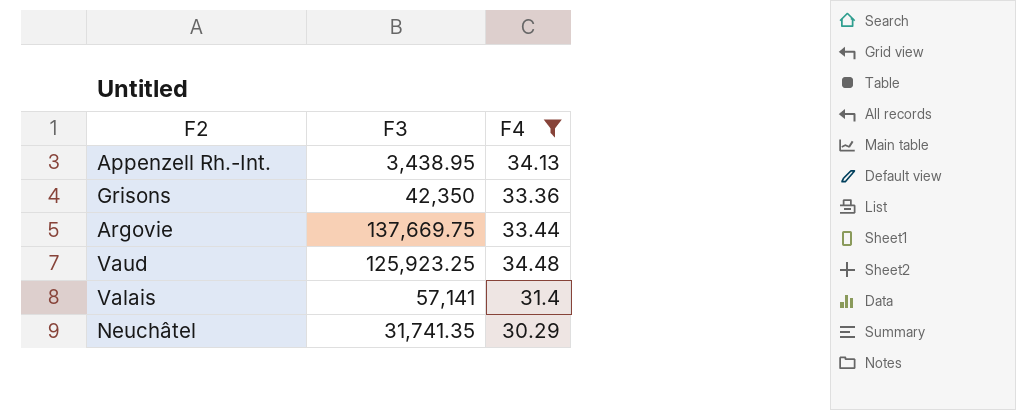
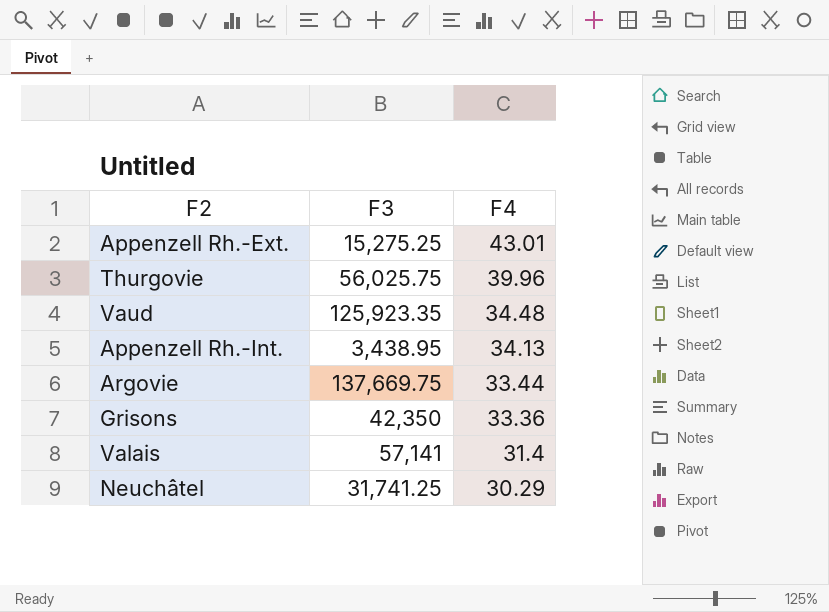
filter: F4 <= 34.48 -> none
row order: none -> F4 descending
Vaud | F3: 125,923.25 -> 125,923.35
Neuchâtel | F3: 31,741.35 -> 31,741.25

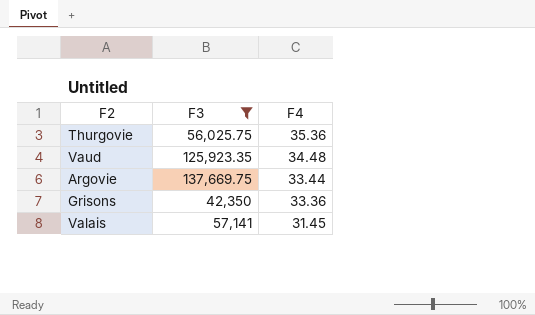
filter: none -> F3 >= 42,350
Thurgovie | F4: 39.96 -> 35.36
Valais | F4: 31.4 -> 31.45

